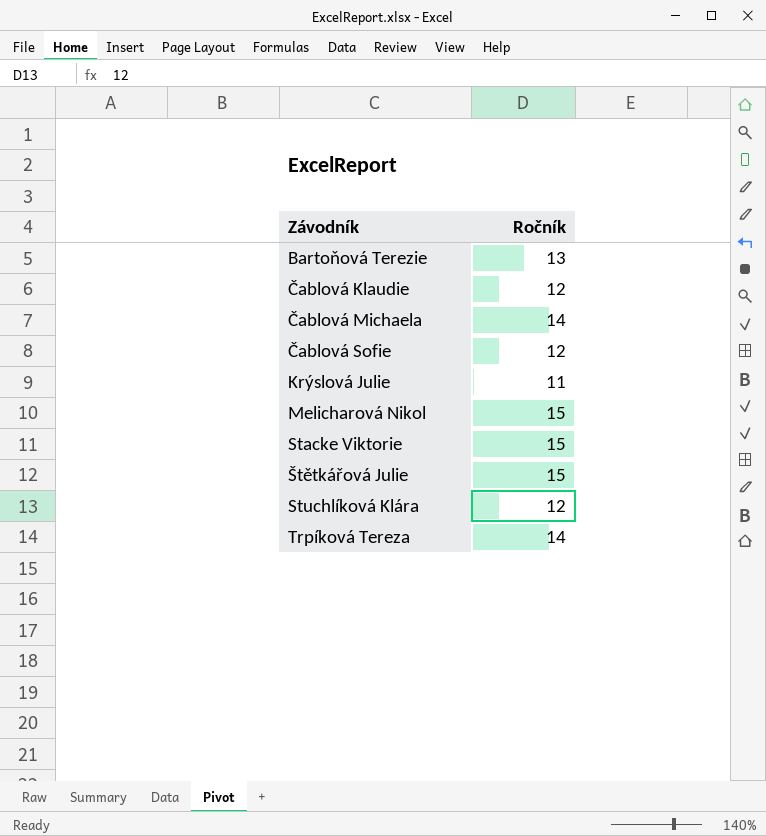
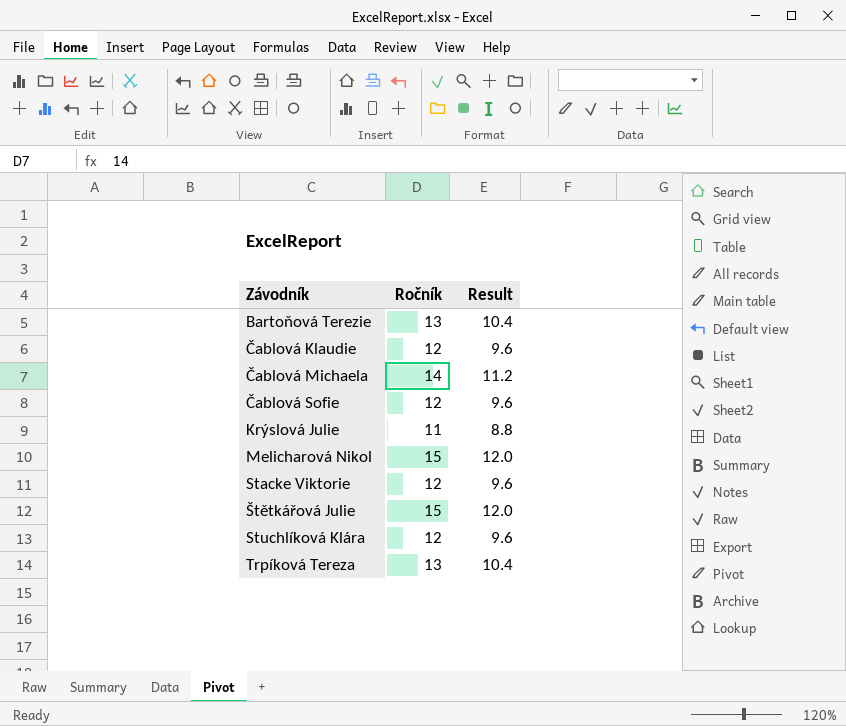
column Result | formula: none -> [Ročník] * 0.8
Stacke Viktorie | Ročník: 15 -> 12
Trpíková Tereza | Ročník: 14 -> 13

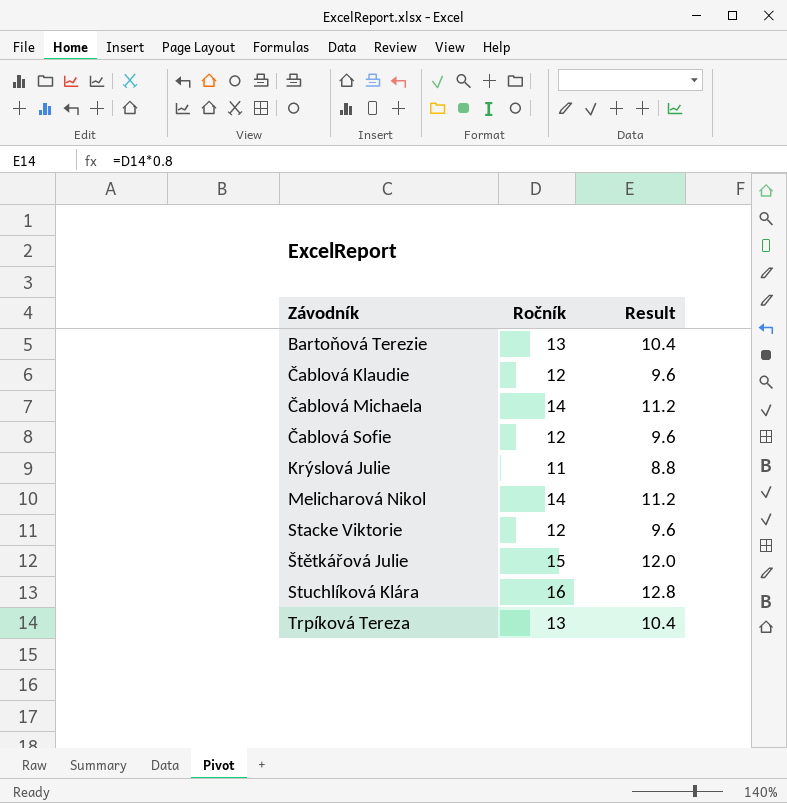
Melicharová Nikol | Ročník: 15 -> 14
Melicharová Nikol | Result: 12.0 -> 11.2
Stuchlíková Klára | Ročník: 12 -> 16
Stuchlíková Klára | Result: 9.6 -> 12.8

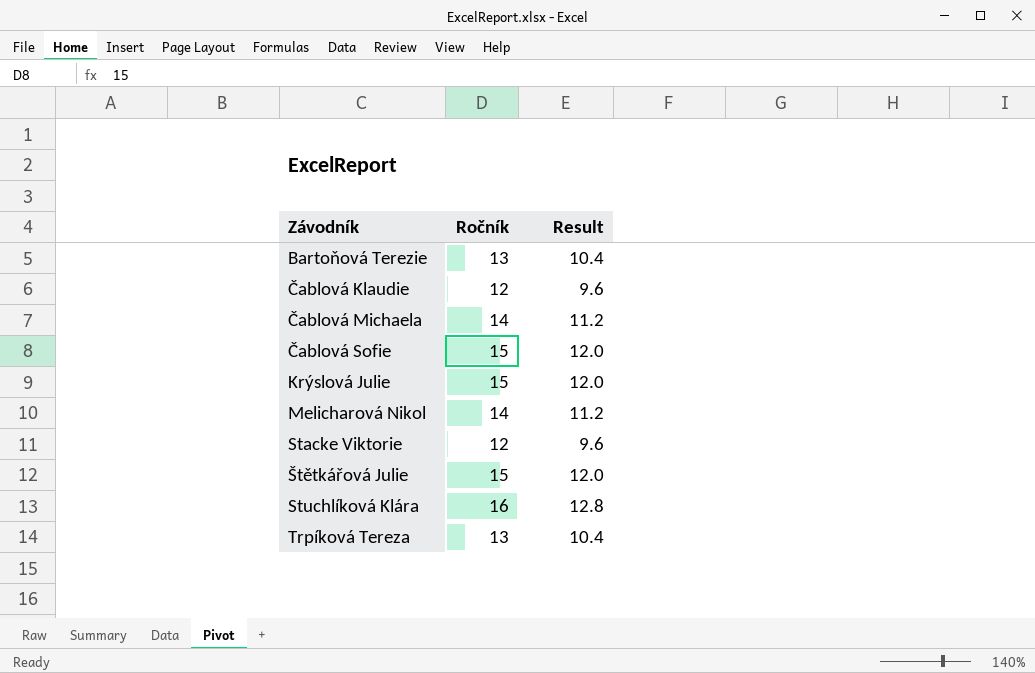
Čablová Sofie | Ročník: 12 -> 15
Čablová Sofie | Result: 9.6 -> 12.0
Krýslová Julie | Ročník: 11 -> 15
Krýslová Julie | Result: 8.8 -> 12.0

